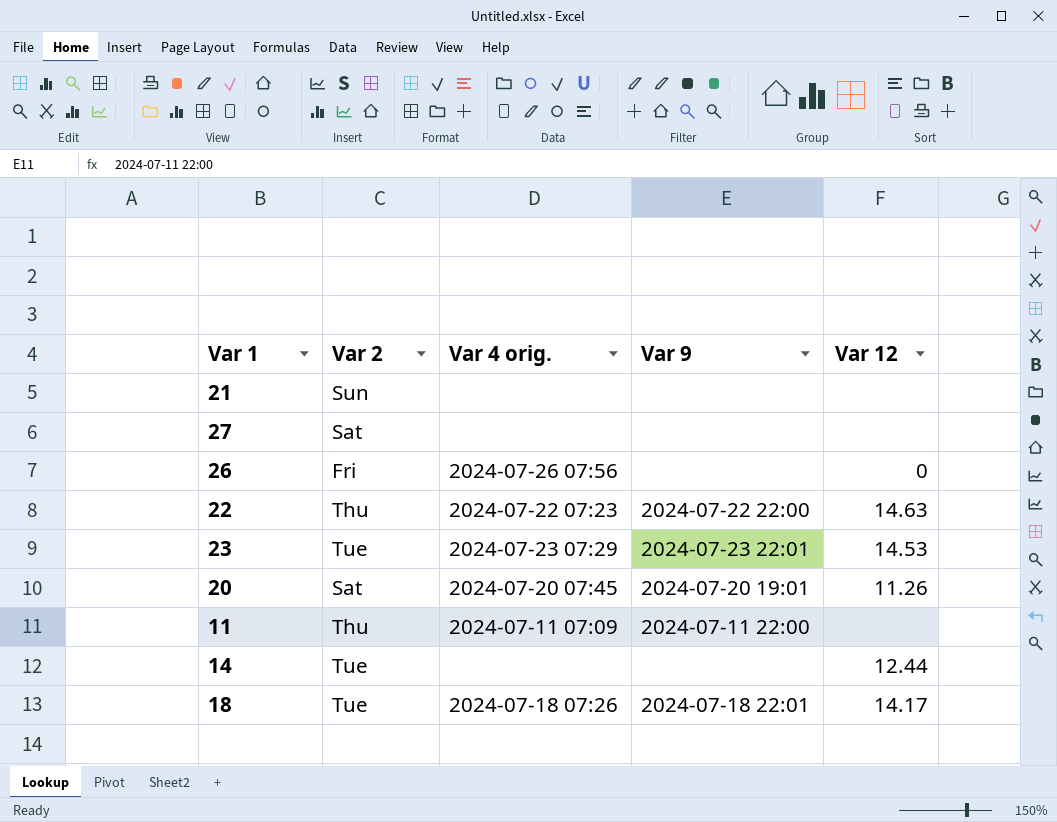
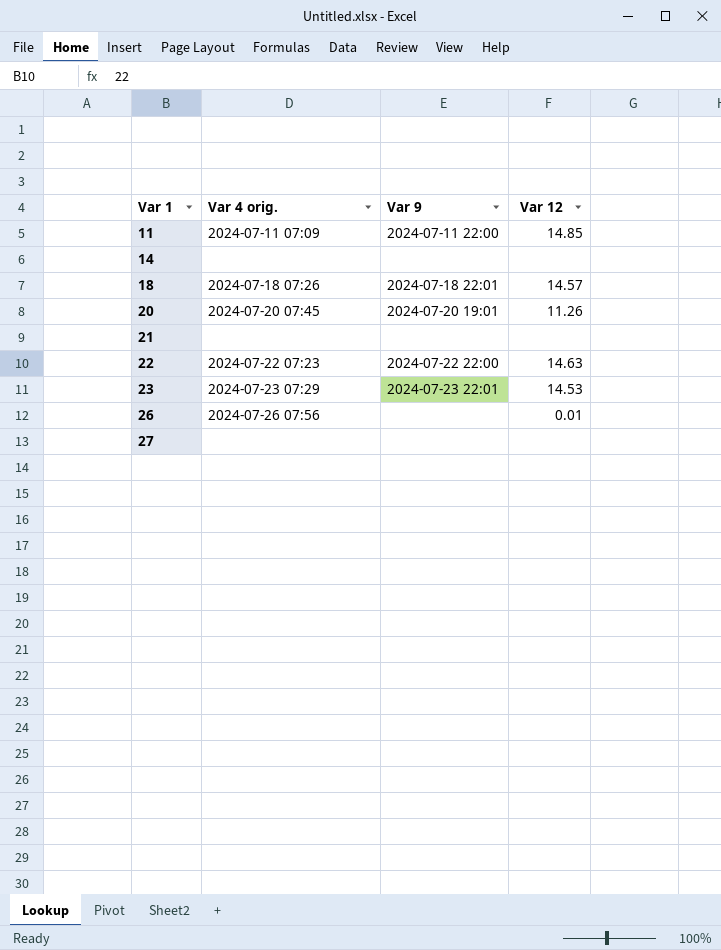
row order: none -> Var 1 ascending
column Var 2 | position: 2 -> none
11 | Var 12: none -> 14.85
14 | Var 12: 12.44 -> none
18 | Var 12: 14.17 -> 14.57
26 | Var 12: 0 -> 0.01

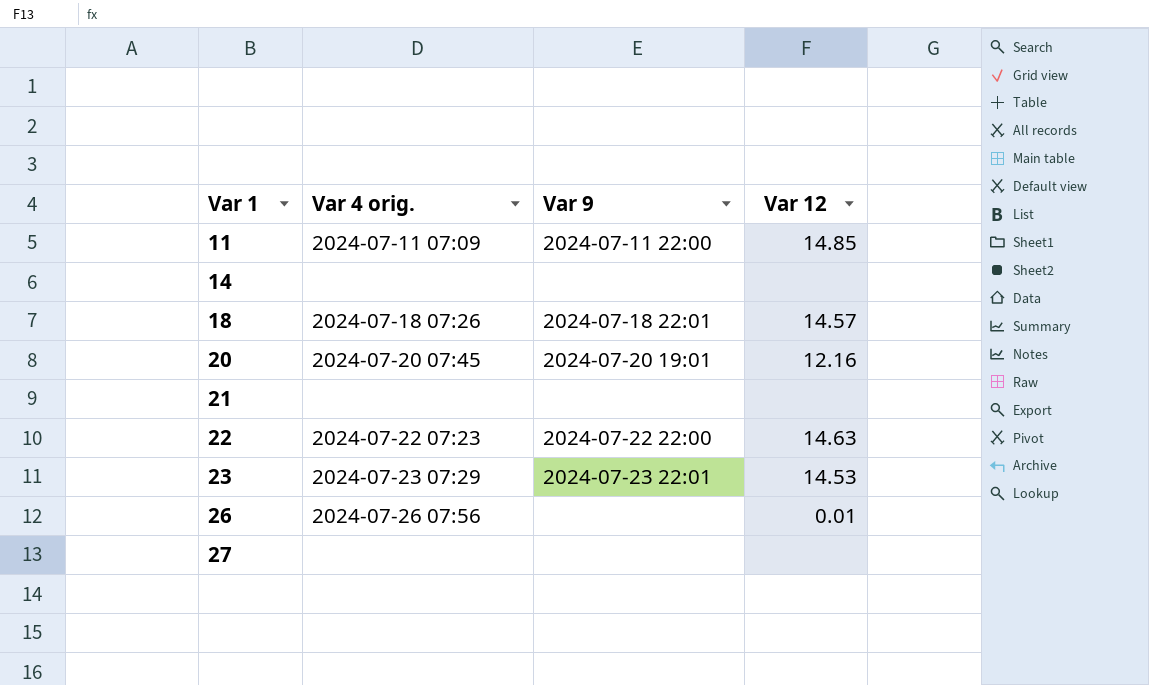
20 | Var 12: 11.26 -> 12.16

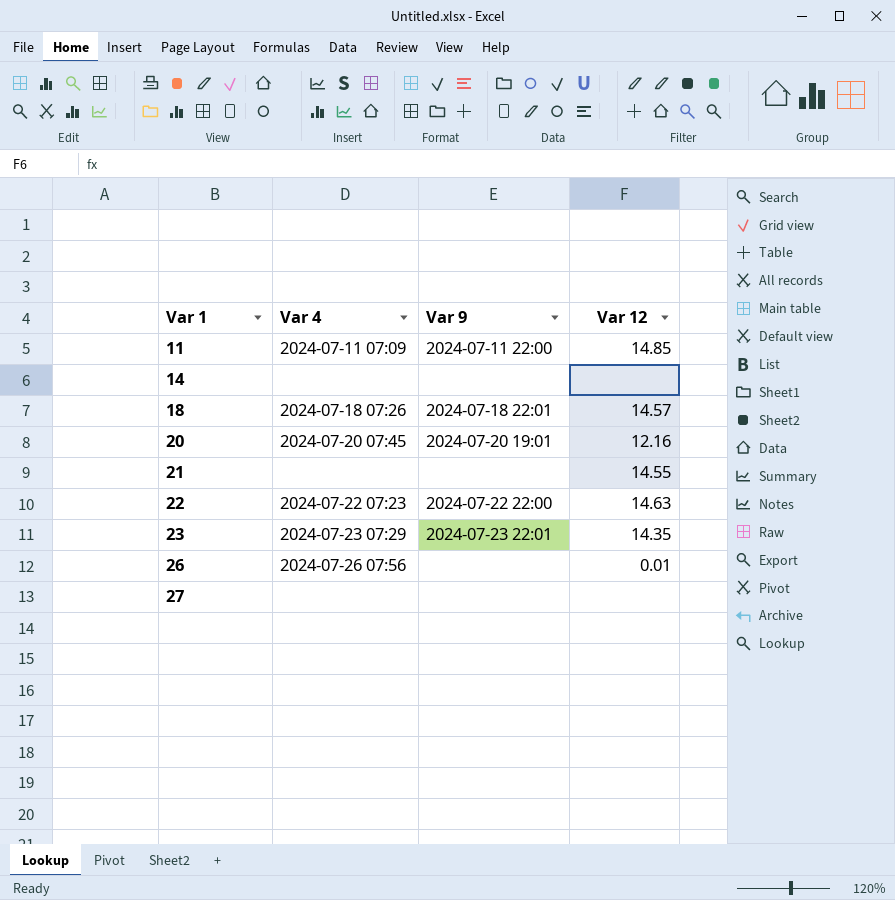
column name: Var 4 orig. -> Var 4
21 | Var 12: none -> 14.55
23 | Var 12: 14.53 -> 14.35

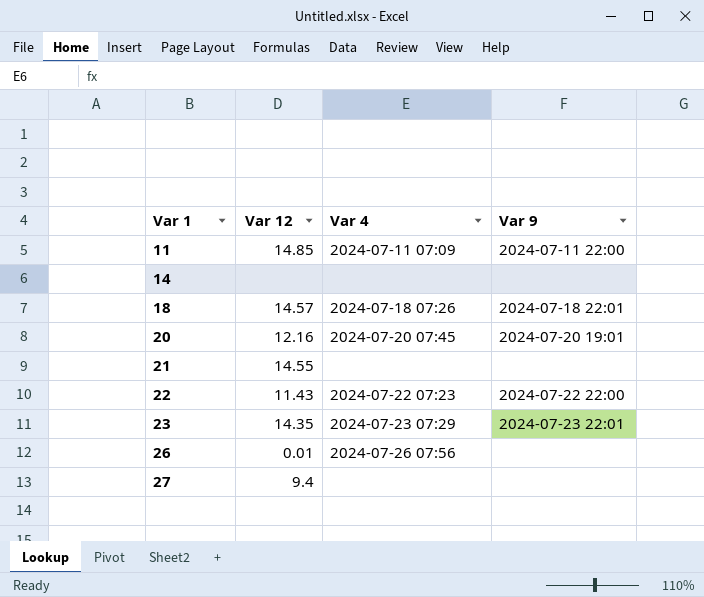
column Var 12 | position: 4 -> 2
22 | Var 12: 14.63 -> 11.43
27 | Var 12: none -> 9.4

